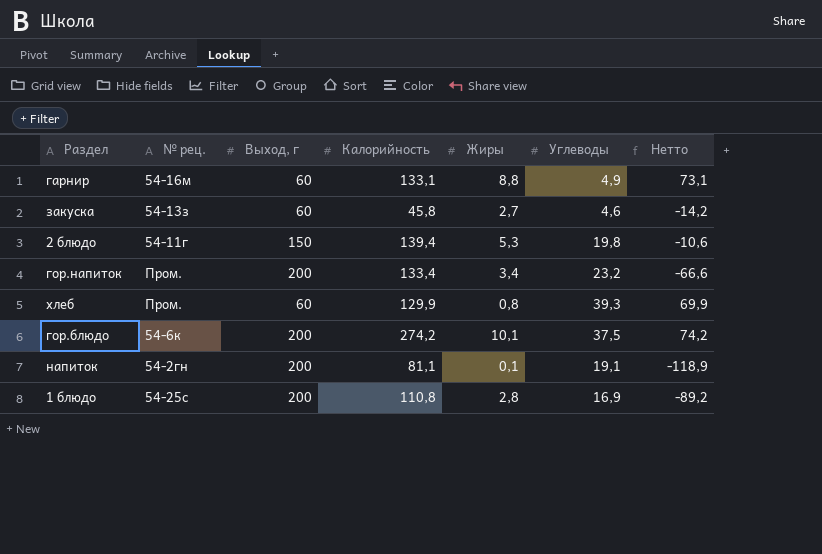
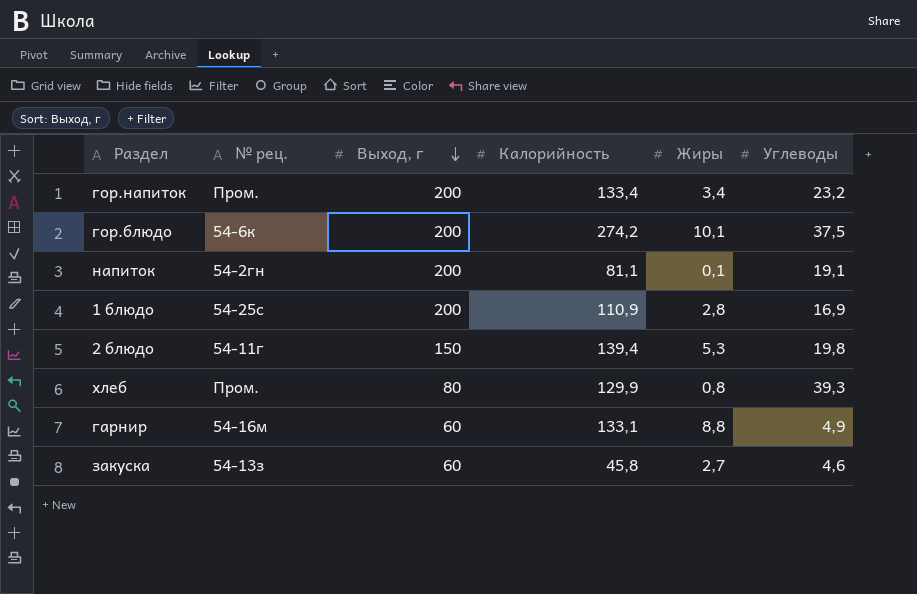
row order: none -> Выход, г descending
column Нетто | formula: [Калорийность] - [Выход, г] -> none
1 блюдо | Калорийность: 110,8 -> 110,9
хлеб | Выход, г: 60 -> 80

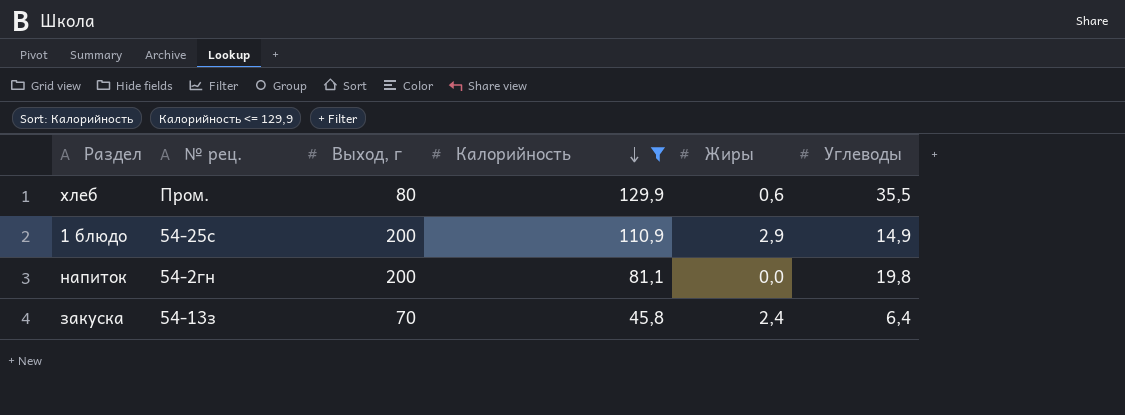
filter: none -> Калорийность <= 129,9
row order: Выход, г descending -> Калорийность descending
хлеб | Жиры: 0,8 -> 0,6
хлеб | Углеводы: 39,3 -> 35,5
1 блюдо | Жиры: 2,8 -> 2,9
1 блюдо | Углеводы: 16,9 -> 14,9
напиток | Жиры: 0,1 -> 0,0
напиток | Углеводы: 19,1 -> 19,8
закуска | Выход, г: 60 -> 70
закуска | Жиры: 2,7 -> 2,4
закуска | Углеводы: 4,6 -> 6,4

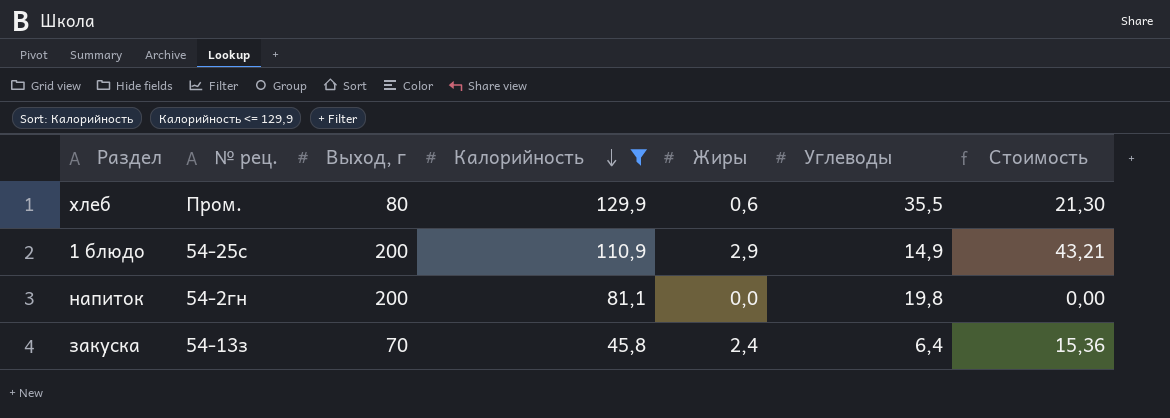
column Стоимость | formula: none -> [Жиры] * [Углеводы]

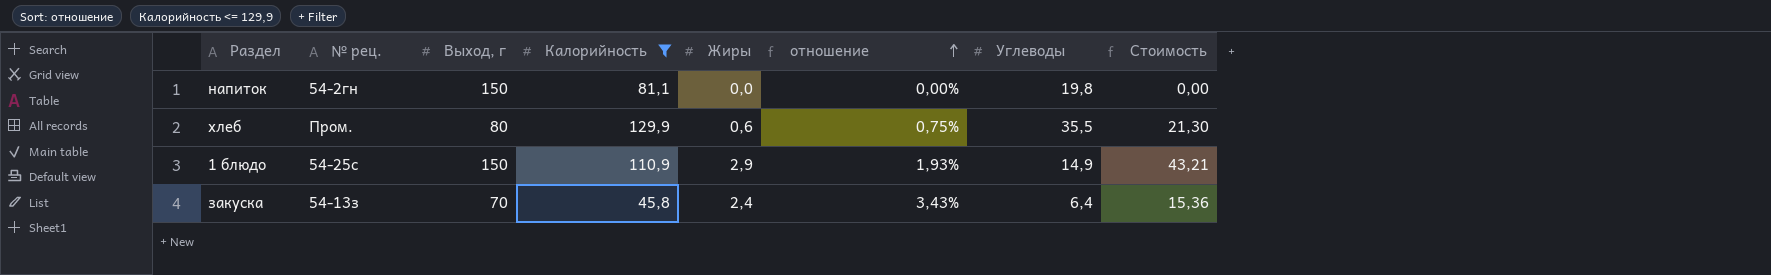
row order: Калорийность descending -> отношение ascending
column отношение | formula: none -> [Жиры] / [Выход, г]
напиток | Выход, г: 200 -> 150
1 блюдо | Выход, г: 200 -> 150

